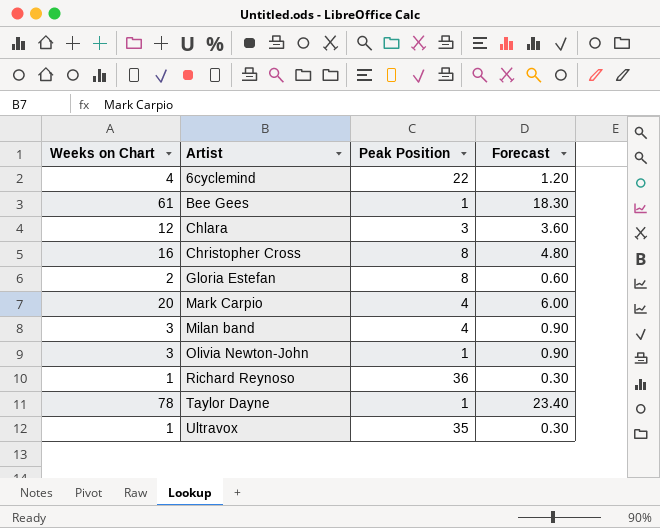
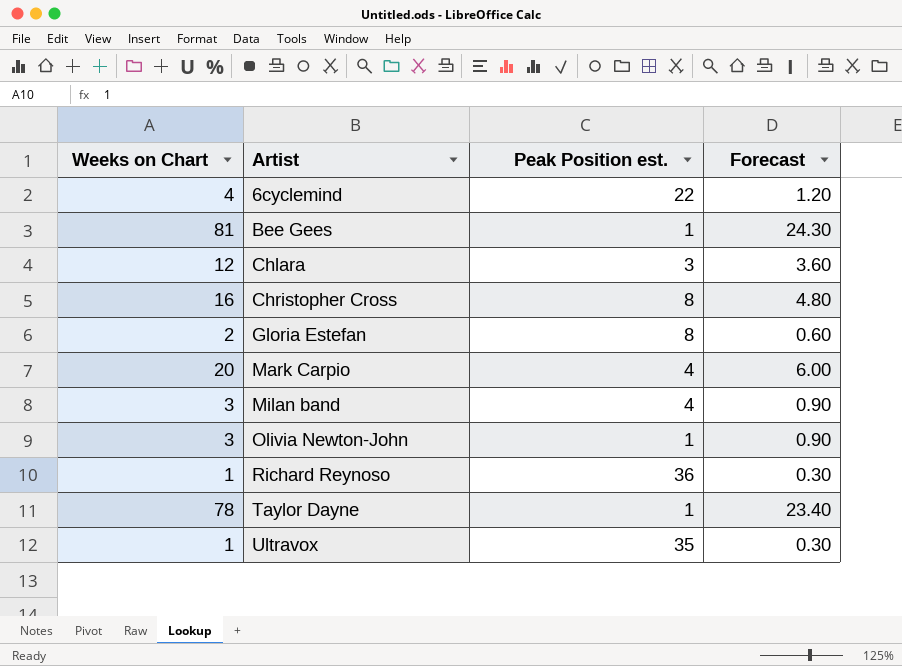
column name: Peak Position -> Peak Position est.
Bee Gees | Weeks on Chart: 61 -> 81
Bee Gees | Forecast: 18.30 -> 24.30

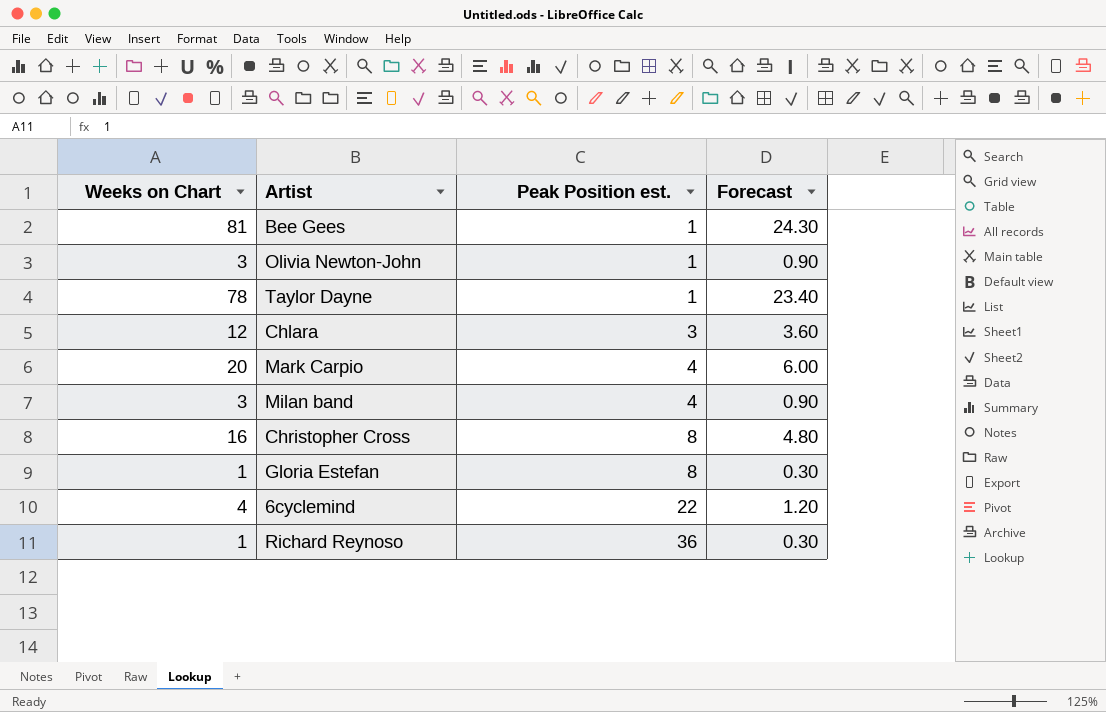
row order: Artist ascending -> Peak Position est. ascending
row Ultravox: 1 | 35 | 0.30 -> none
Gloria Estefan | Weeks on Chart: 2 -> 1
Gloria Estefan | Forecast: 0.60 -> 0.30

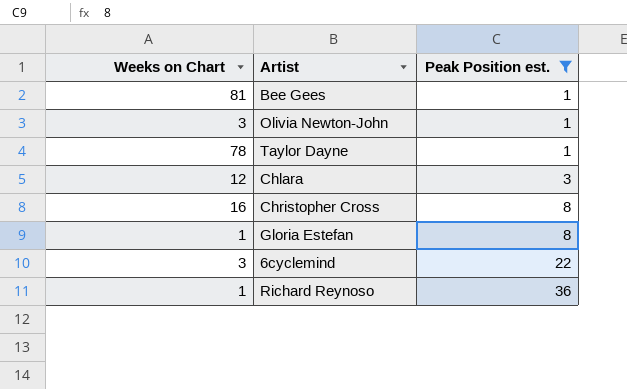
filter: none -> Peak Position est. != 4
column Forecast | formula: [Weeks on Chart] * 0.3 -> none
6cyclemind | Weeks on Chart: 4 -> 3

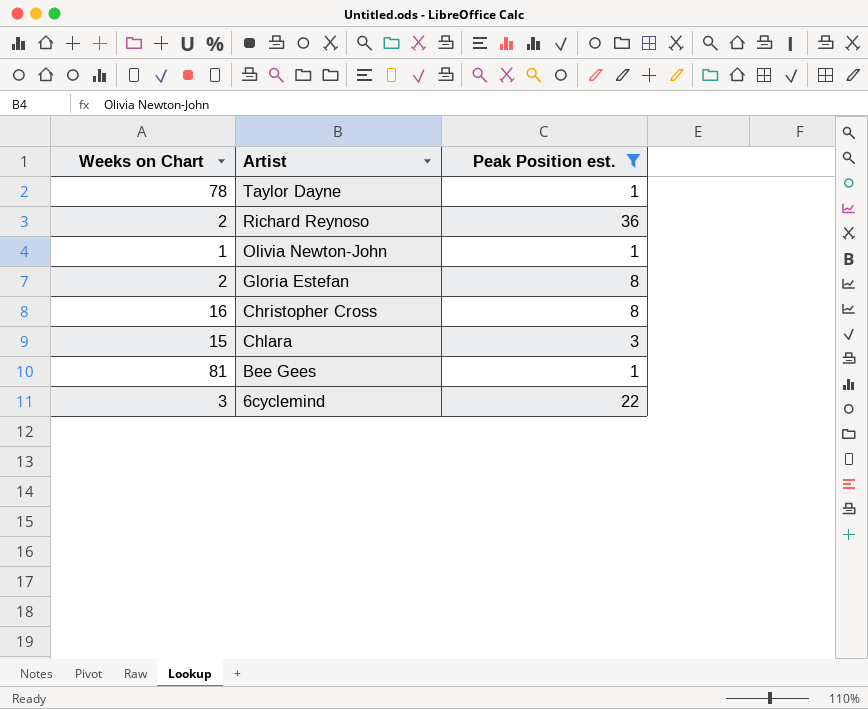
row order: Peak Position est. ascending -> Artist descending
Richard Reynoso | Weeks on Chart: 1 -> 2
Olivia Newton-John | Weeks on Chart: 3 -> 1
Gloria Estefan | Weeks on Chart: 1 -> 2
Chlara | Weeks on Chart: 12 -> 15

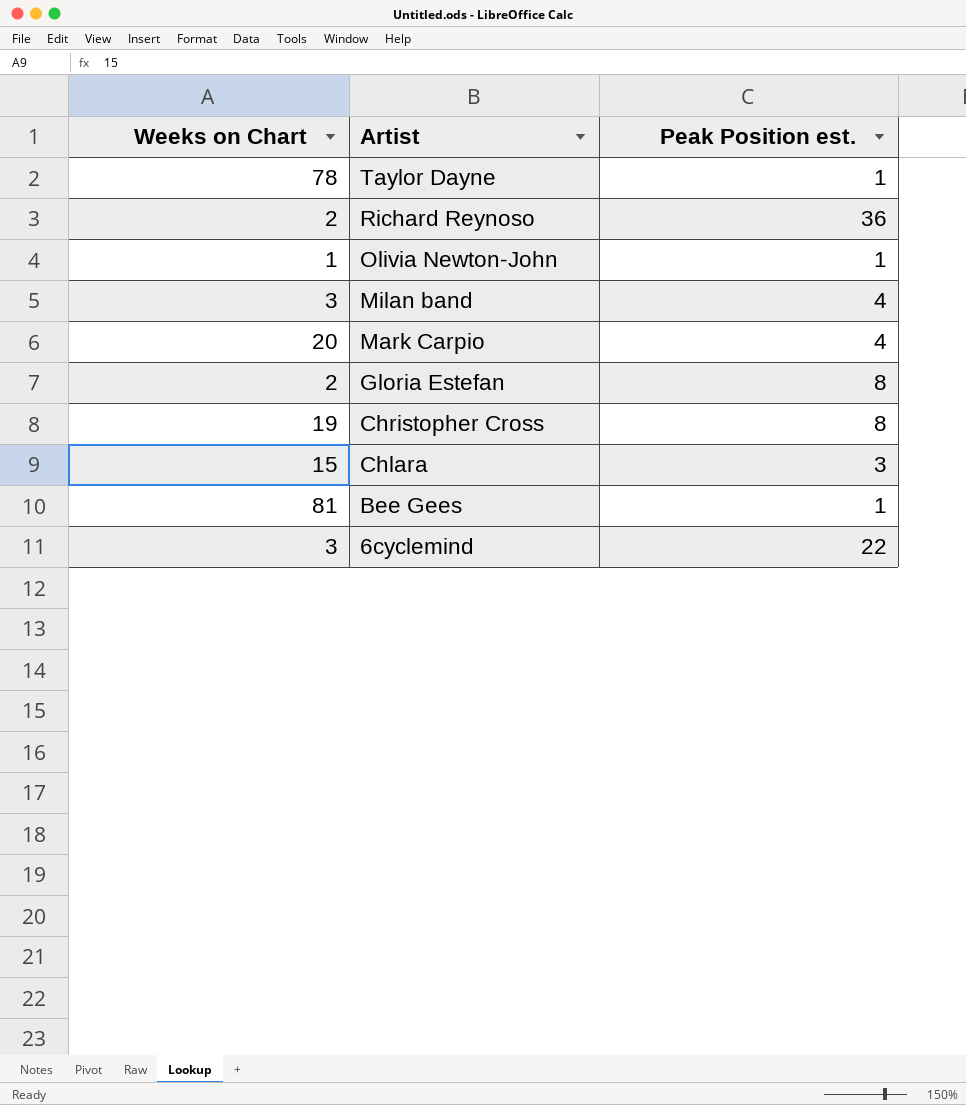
filter: Peak Position est. != 4 -> none
Christopher Cross | Weeks on Chart: 16 -> 19

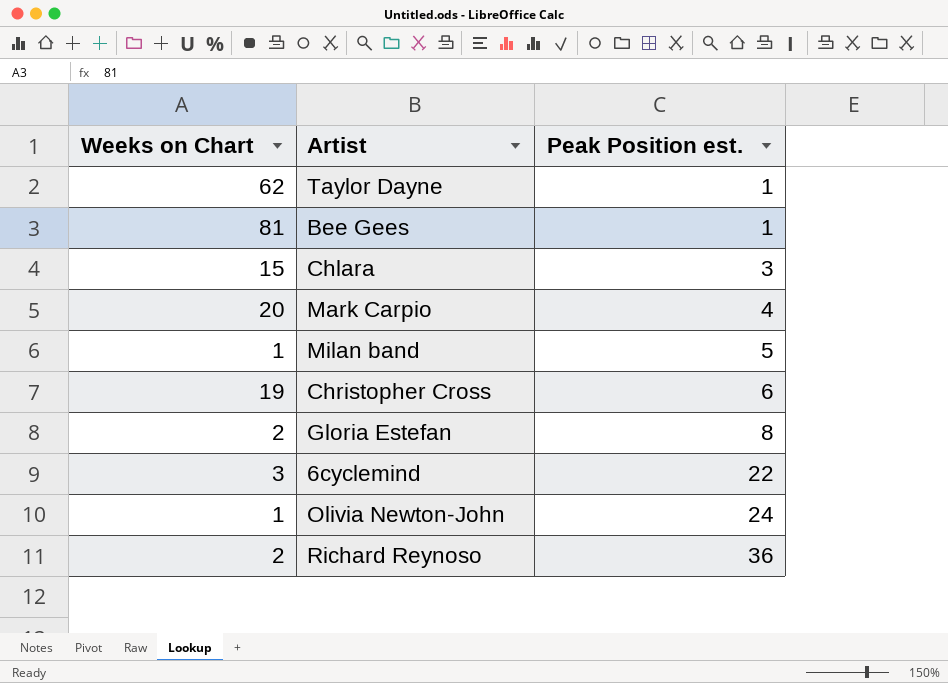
row order: Artist descending -> Peak Position est. ascending
Taylor Dayne | Weeks on Chart: 78 -> 62
Milan band | Weeks on Chart: 3 -> 1
Milan band | Peak Position est.: 4 -> 5
Christopher Cross | Peak Position est.: 8 -> 6
Olivia Newton-John | Peak Position est.: 1 -> 24

